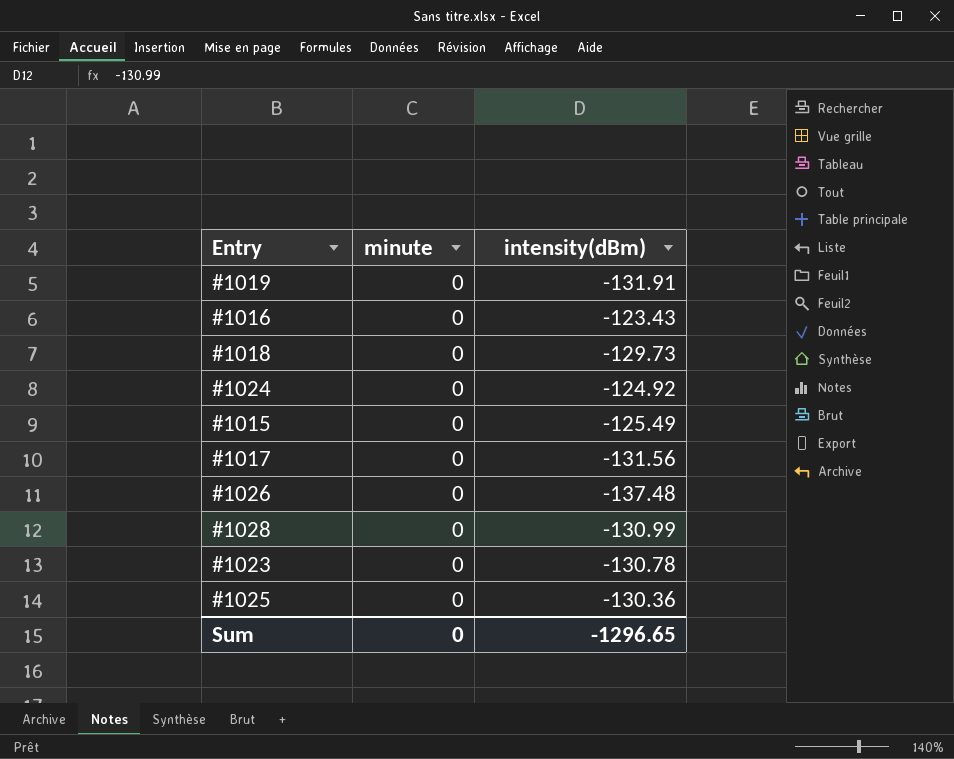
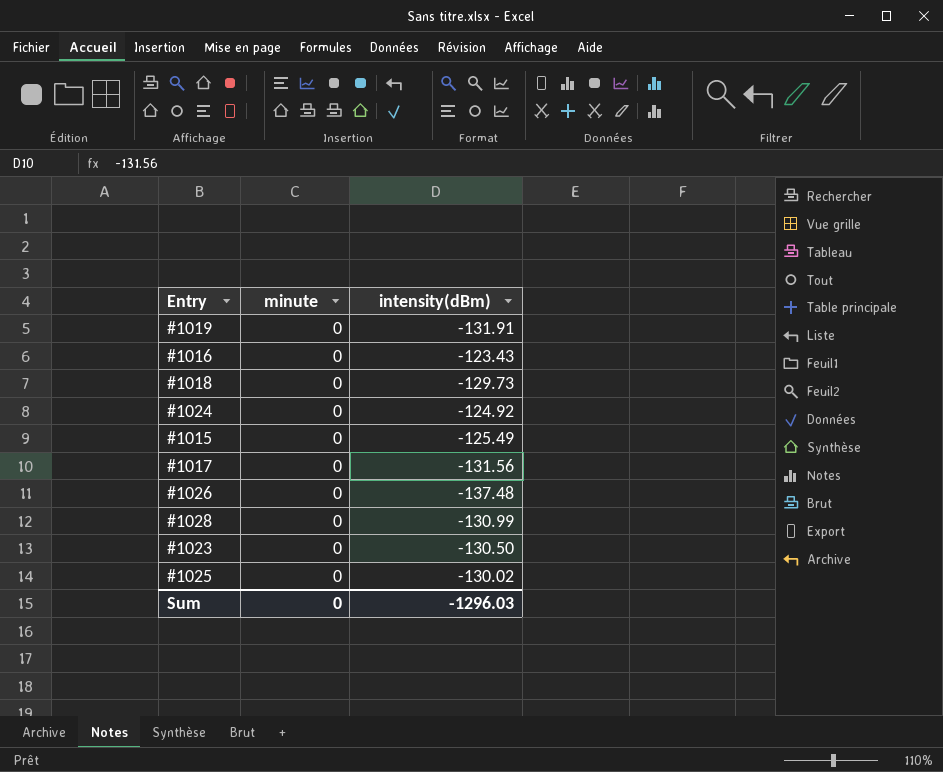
#1023 | intensity(dBm): -130.78 -> -130.50
#1025 | intensity(dBm): -130.36 -> -130.02
Sum | intensity(dBm): -1296.65 -> -1296.03

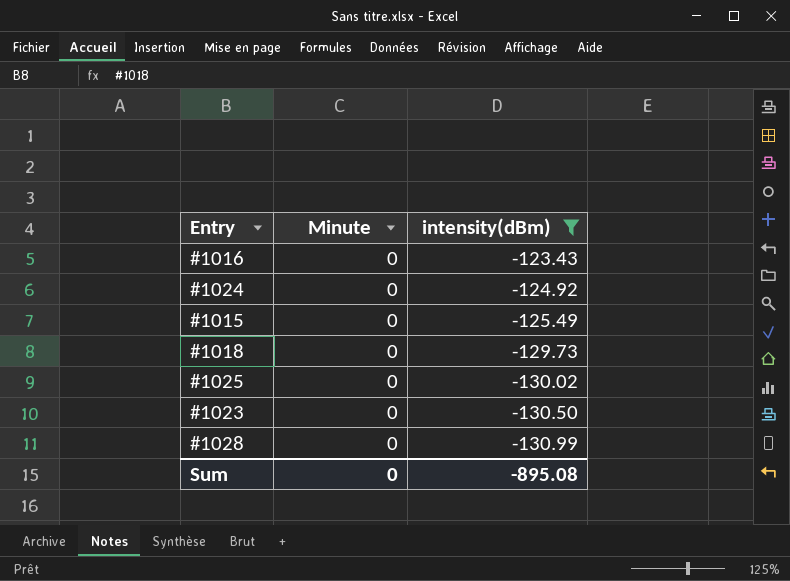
filter: none -> intensity(dBm) >= -130.99
row order: none -> intensity(dBm) descending
column name: minute -> Minute
Sum | intensity(dBm): -1296.03 -> -895.08

